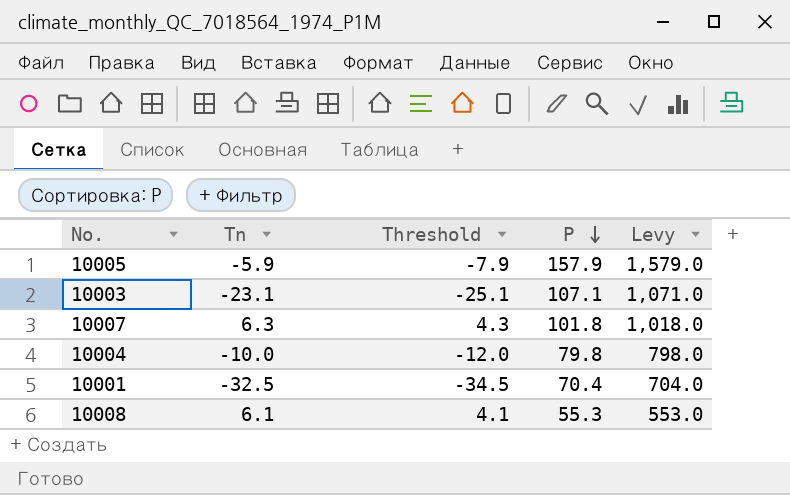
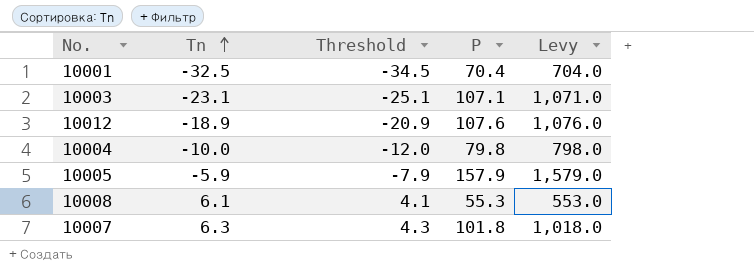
row order: P descending -> Tn ascending
row 10012: none -> -18.9 | -20.9 | 107.6 | 1,076.0

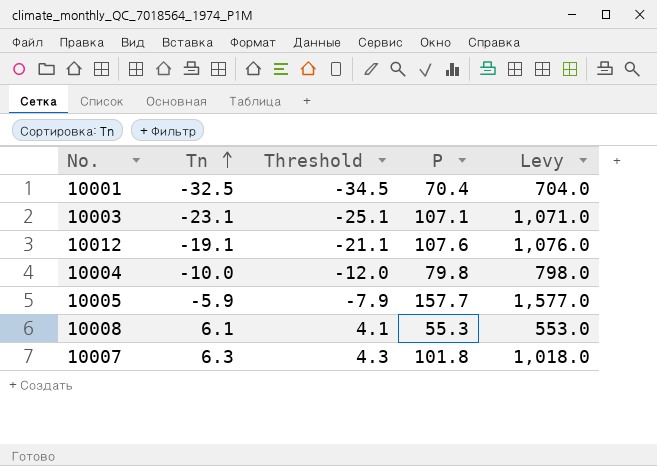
10012 | Tn: -18.9 -> -19.1
10012 | Threshold: -20.9 -> -21.1
10005 | P: 157.9 -> 157.7
10005 | Levy: 1,579.0 -> 1,577.0

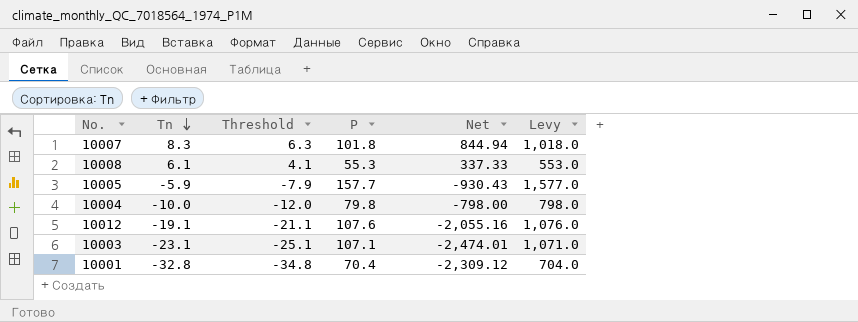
row order: Tn ascending -> Tn descending
column Net | formula: none -> [Tn] * [P]
10007 | Tn: 6.3 -> 8.3
10007 | Threshold: 4.3 -> 6.3
10001 | Tn: -32.5 -> -32.8
10001 | Threshold: -34.5 -> -34.8

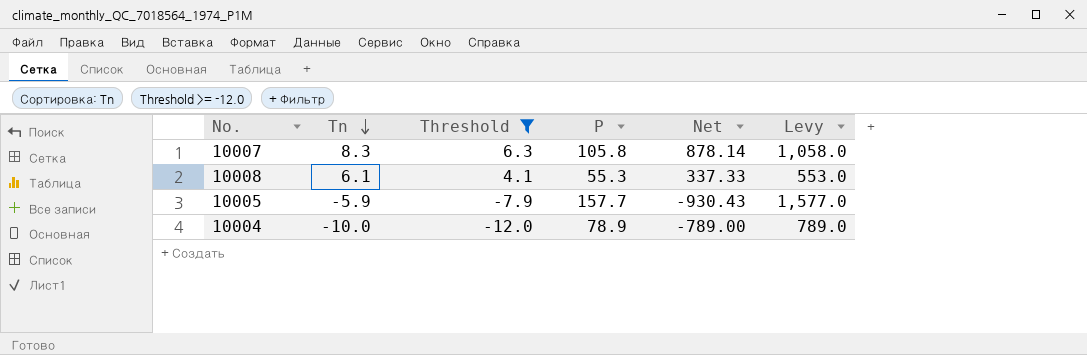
filter: none -> Threshold >= -12.0
10007 | P: 101.8 -> 105.8
10007 | Net: 844.94 -> 878.14
10007 | Levy: 1,018.0 -> 1,058.0
10004 | P: 79.8 -> 78.9
10004 | Net: -798.00 -> -789.00
10004 | Levy: 798.0 -> 789.0

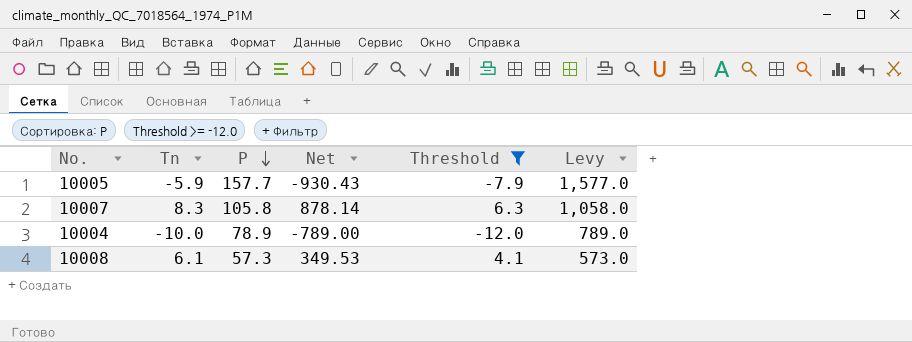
row order: Tn descending -> P descending
column Threshold | position: 3 -> 5
10008 | P: 55.3 -> 57.3
10008 | Net: 337.33 -> 349.53
10008 | Levy: 553.0 -> 573.0

